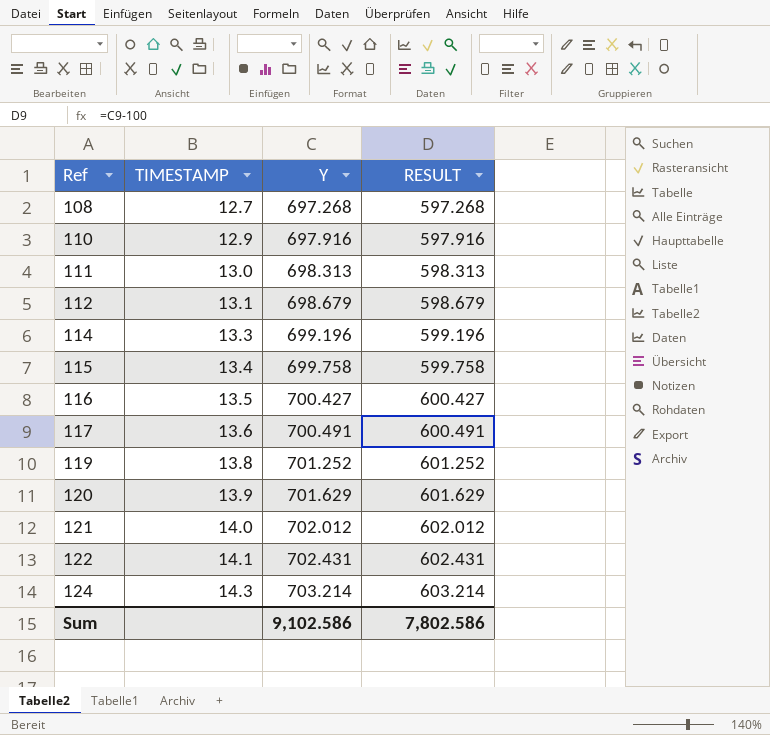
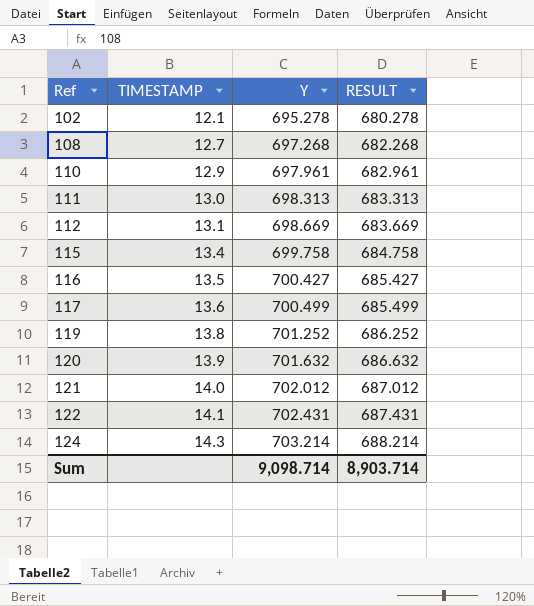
column RESULT | formula: [Y] - 100 -> [Y] - 15
row 114: 13.3 | 699.196 | 599.196 -> none
row 102: none -> 12.1 | 695.278 | 680.278
110 | Y: 697.916 -> 697.961
112 | Y: 698.679 -> 698.669
117 | Y: 700.491 -> 700.499
120 | Y: 701.629 -> 701.632
Sum | Y: 9,102.586 -> 9,098.714
Sum | RESULT: 7,802.586 -> 8,903.714

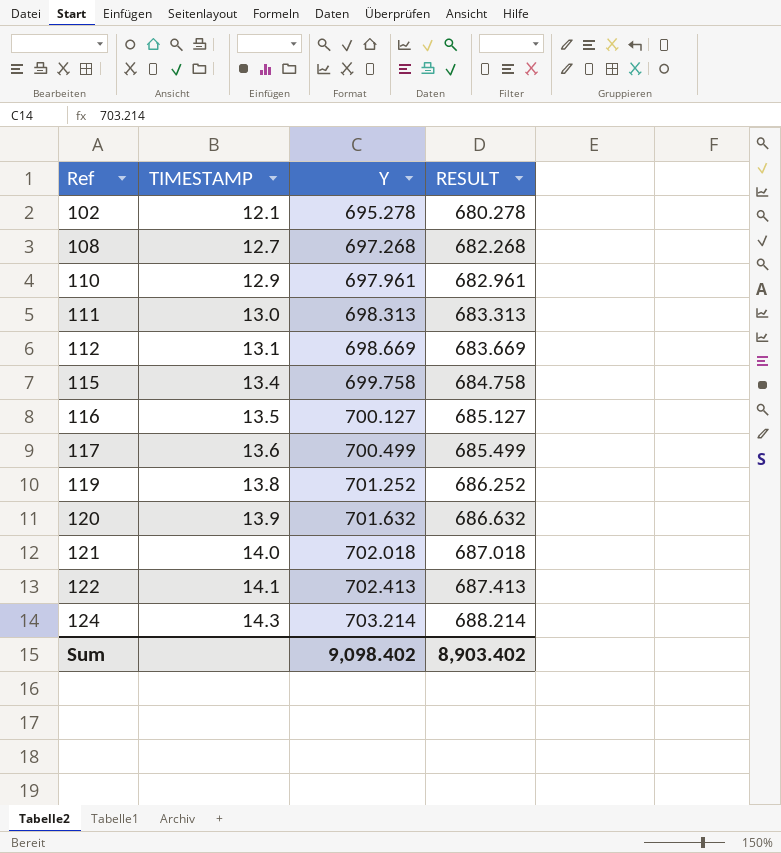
116 | Y: 700.427 -> 700.127
116 | RESULT: 685.427 -> 685.127
121 | Y: 702.012 -> 702.018
121 | RESULT: 687.012 -> 687.018
122 | Y: 702.431 -> 702.413
122 | RESULT: 687.431 -> 687.413
Sum | Y: 9,098.714 -> 9,098.402
Sum | RESULT: 8,903.714 -> 8,903.402

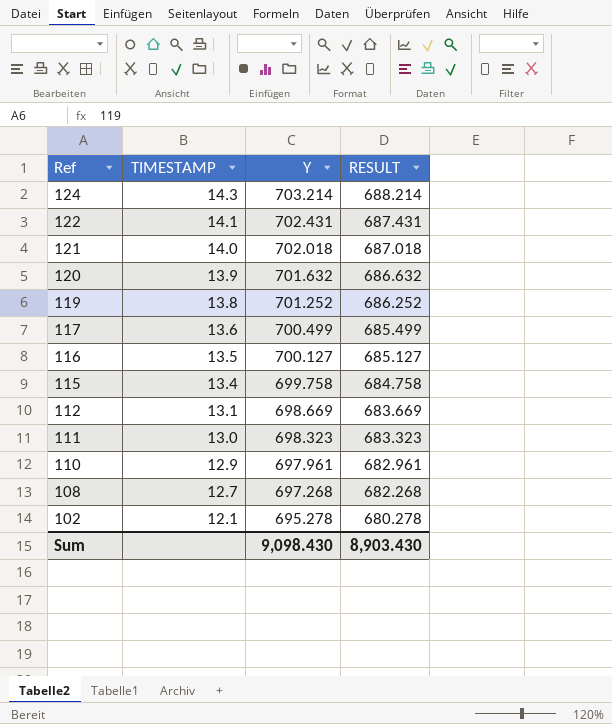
row order: Ref ascending -> Ref descending
122 | Y: 702.413 -> 702.431
122 | RESULT: 687.413 -> 687.431
111 | Y: 698.313 -> 698.323
111 | RESULT: 683.313 -> 683.323
Sum | Y: 9,098.402 -> 9,098.430
Sum | RESULT: 8,903.402 -> 8,903.430

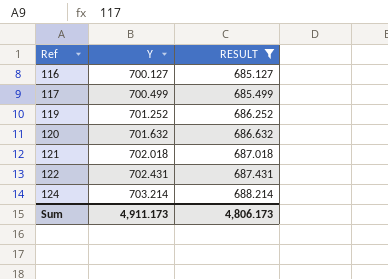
filter: none -> RESULT >= 685.127
row order: Ref descending -> Ref ascending
column TIMESTAMP | position: 2 -> none
Sum | Y: 9,098.430 -> 4,911.173
Sum | RESULT: 8,903.430 -> 4,806.173

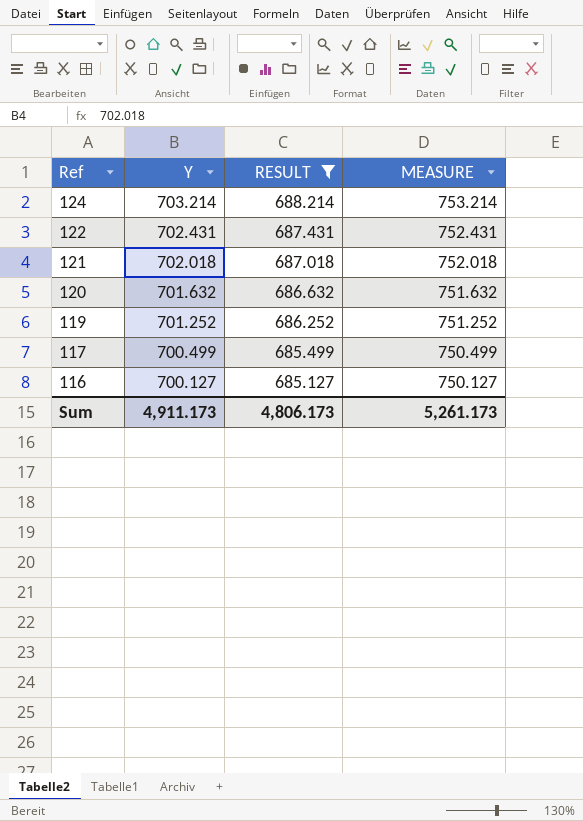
row order: Ref ascending -> Ref descending
column MEASURE | formula: none -> [Y] + 50

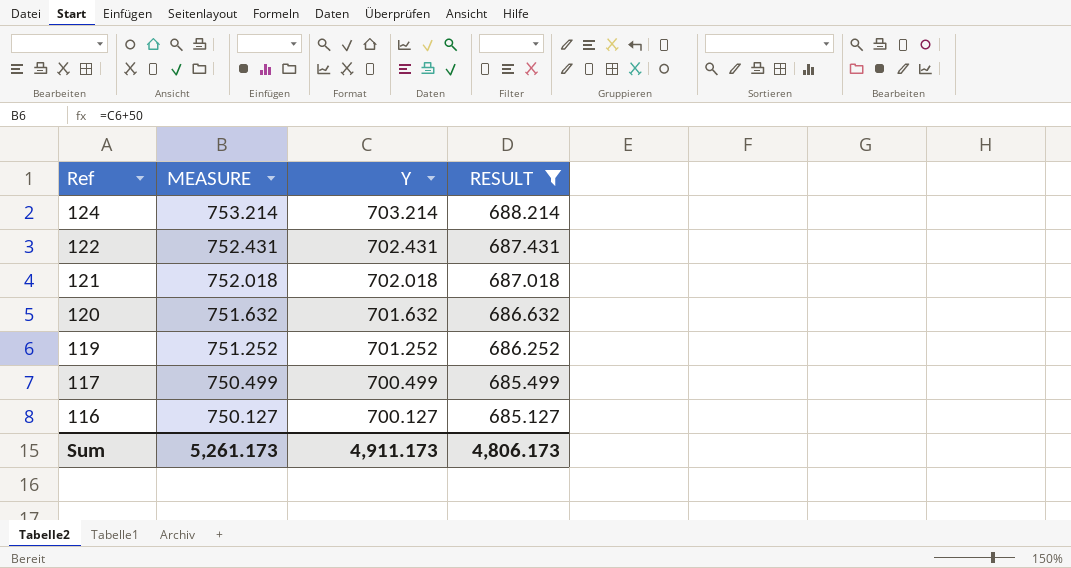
column MEASURE | position: 4 -> 2

